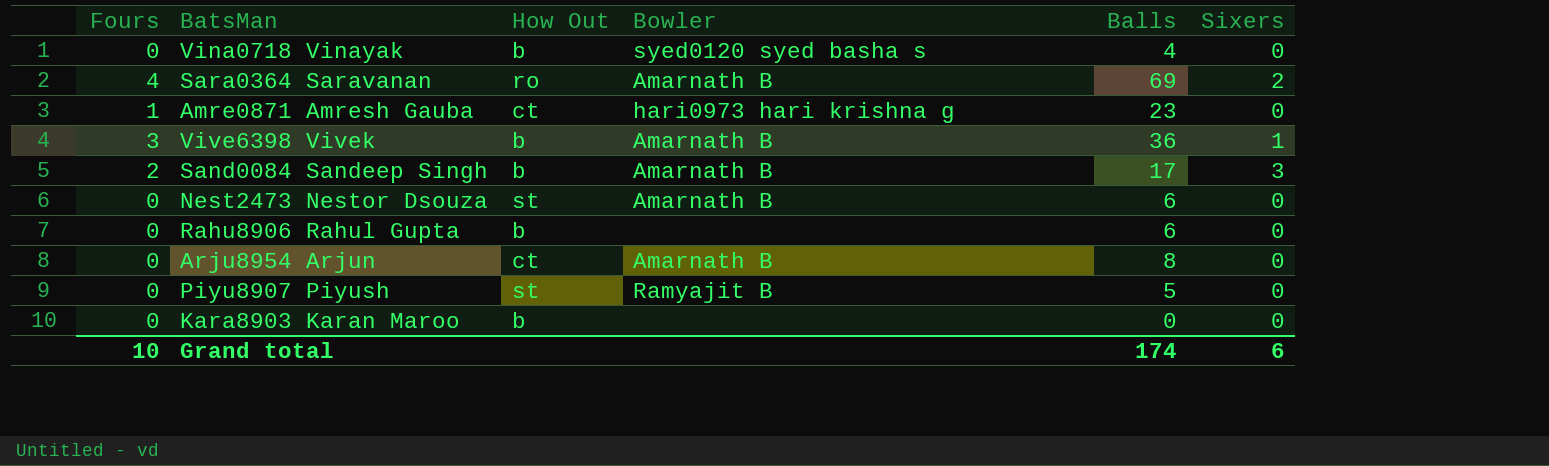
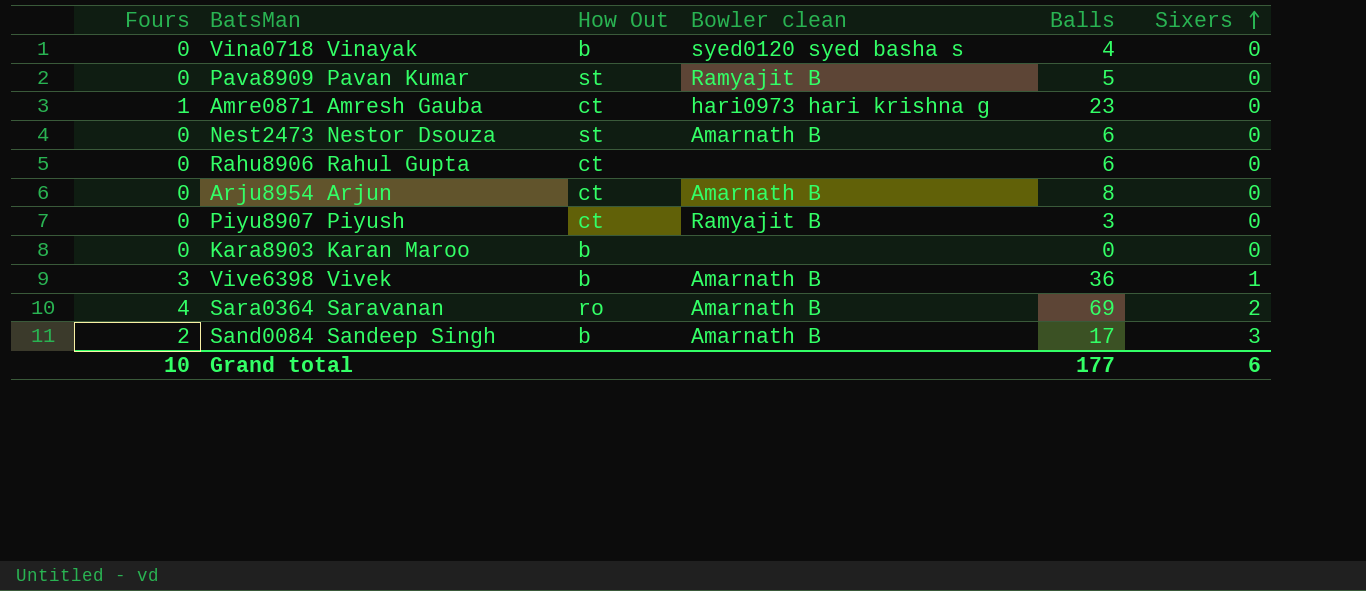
row order: none -> Sixers ascending
column name: Bowler -> Bowler clean
row Pava8909 Pavan Kumar: none -> 0 | st | Ramyajit B | 5 | 0
Rahu8906 Rahul Gupta | How Out: b -> ct
Piyu8907 Piyush | How Out: st -> ct
Piyu8907 Piyush | Balls: 5 -> 3
Grand total | Balls: 174 -> 177

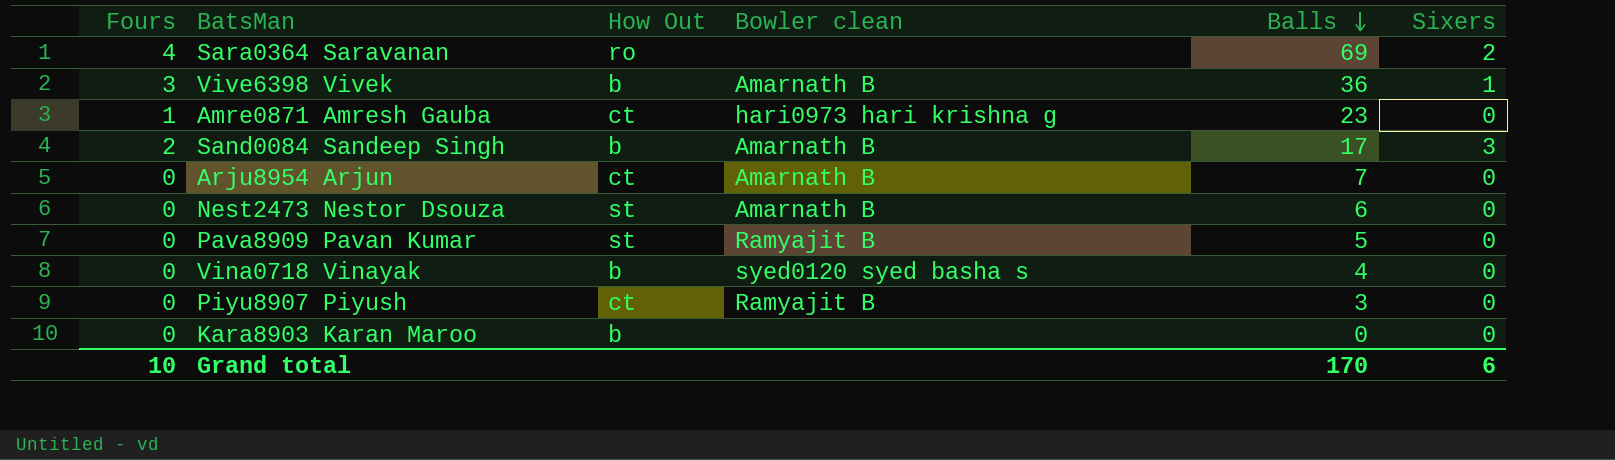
row order: Sixers ascending -> Balls descending
row Rahu8906 Rahul Gupta: 0 | ct | none | 6 | 0 -> none
Sara0364 Saravanan | Bowler clean: Amarnath B -> none
Arju8954 Arjun | Balls: 8 -> 7
Grand total | Balls: 177 -> 170

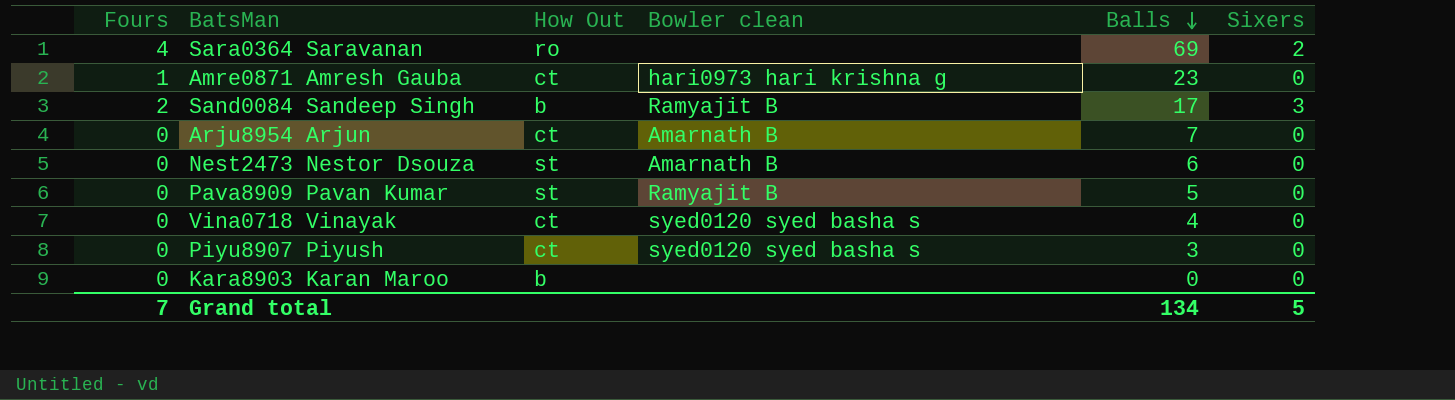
row Vive6398 Vivek: 3 | b | Amarnath B | 36 | 1 -> none
Sand0084 Sandeep Singh | Bowler clean: Amarnath B -> Ramyajit B
Vina0718 Vinayak | How Out: b -> ct
Piyu8907 Piyush | Bowler clean: Ramyajit B -> syed0120 syed basha s
Grand total | Fours: 10 -> 7
Grand total | Balls: 170 -> 134
Grand total | Sixers: 6 -> 5

